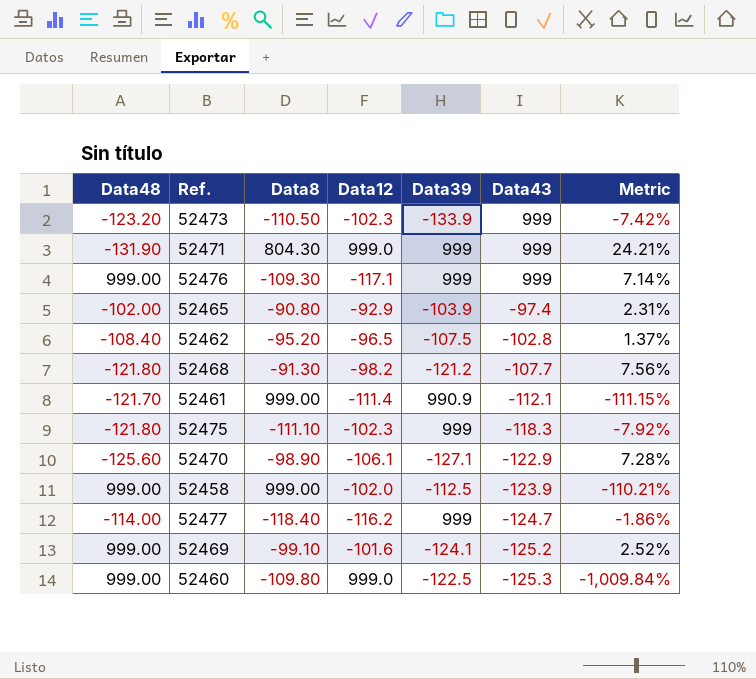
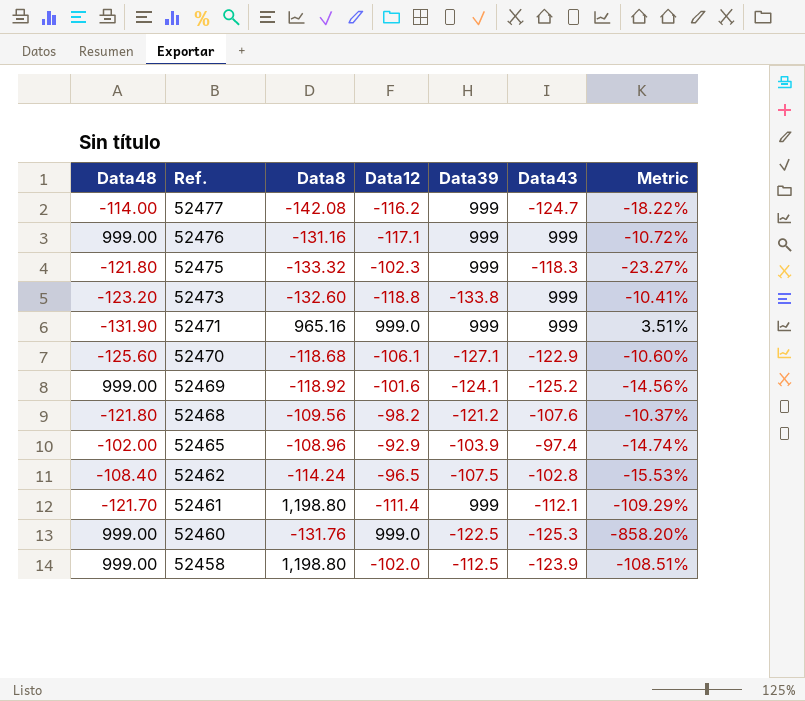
row order: Data43 descending -> Ref. descending
52477 | Data8: -118.40 -> -142.08
52477 | Metric: -1.86% -> -18.22%
52476 | Data8: -109.30 -> -131.16
52476 | Metric: 7.14% -> -10.72%
52475 | Data8: -111.10 -> -133.32
52475 | Metric: -7.92% -> -23.27%
52473 | Data8: -110.50 -> -132.60
52473 | Data12: -102.3 -> -118.8
52473 | Data39: -133.9 -> -133.8
52473 | Metric: -7.42% -> -10.41%
52471 | Data8: 804.30 -> 965.16
52471 | Metric: 24.21% -> 3.51%
52470 | Data8: -98.90 -> -118.68
52470 | Metric: 7.28% -> -10.60%
52469 | Data8: -99.10 -> -118.92
52469 | Metric: 2.52% -> -14.56%
52468 | Data8: -91.30 -> -109.56
52468 | Data43: -107.7 -> -107.6
52468 | Metric: 7.56% -> -10.37%
52465 | Data8: -90.80 -> -108.96
52465 | Metric: 2.31% -> -14.74%
52462 | Data8: -95.20 -> -114.24
52462 | Metric: 1.37% -> -15.53%
52461 | Data8: 999.00 -> 1,198.80
52461 | Data39: 990.9 -> 999
52461 | Metric: -111.15% -> -109.29%
52460 | Data8: -109.80 -> -131.76
52460 | Metric: -1,009.84% -> -858.20%
52458 | Data8: 999.00 -> 1,198.80
52458 | Metric: -110.21% -> -108.51%

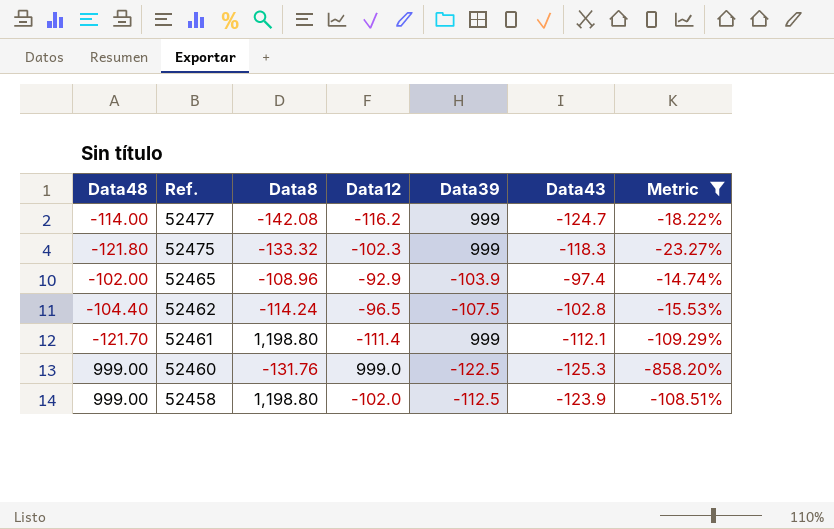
filter: none -> Metric <= -14.74%
52462 | Data48: -108.40 -> -104.40

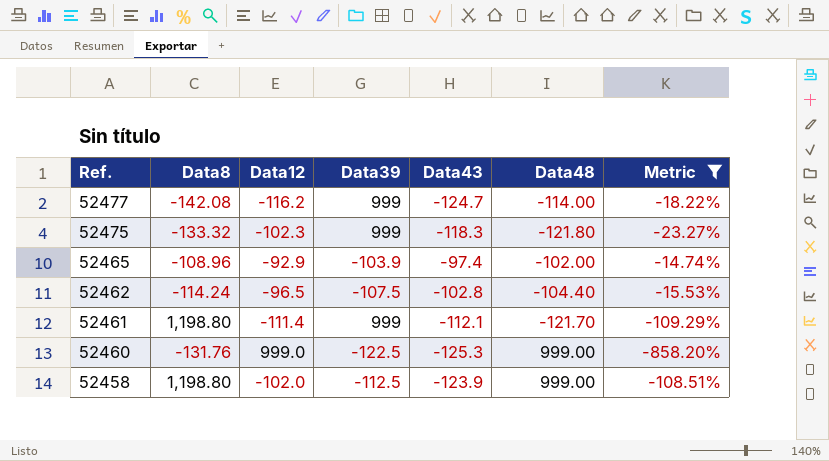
column Data48 | position: 1 -> 6

